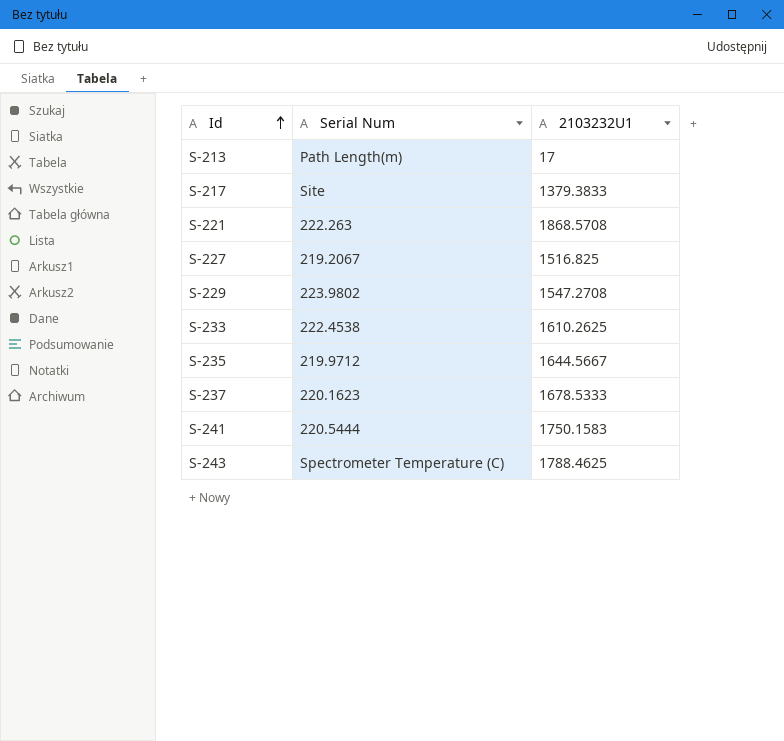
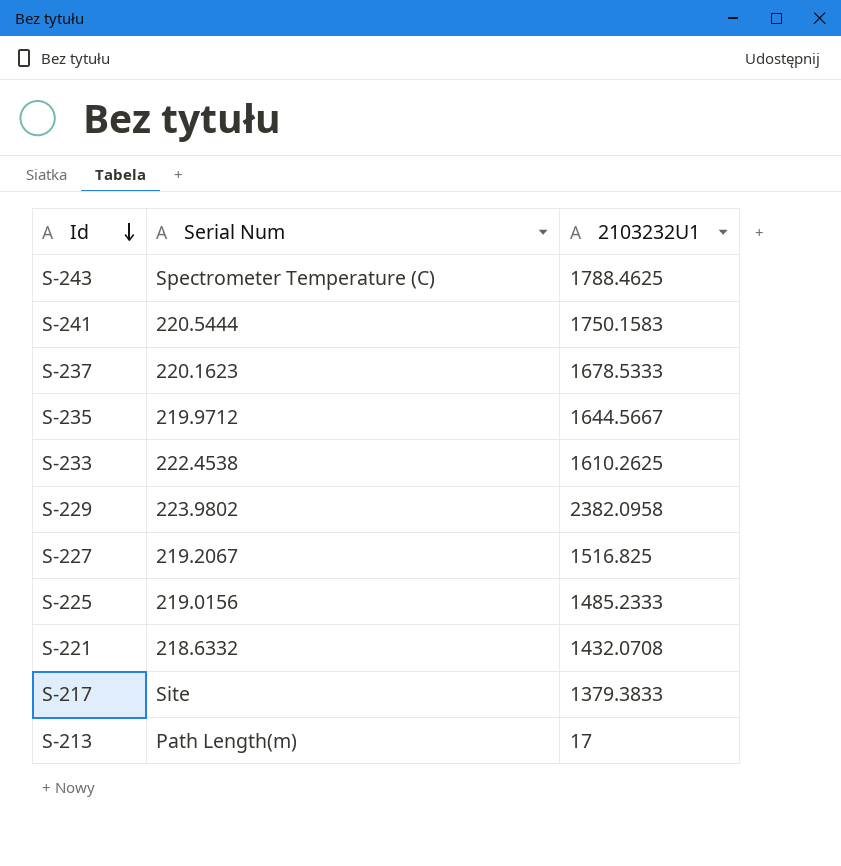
row order: Id ascending -> Id descending
S-229 | 2103232U1: 1547.2708 -> 2382.0958
row S-225: none -> 219.0156 | 1485.2333
S-221 | Serial Num: 222.263 -> 218.6332
S-221 | 2103232U1: 1868.5708 -> 1432.0708

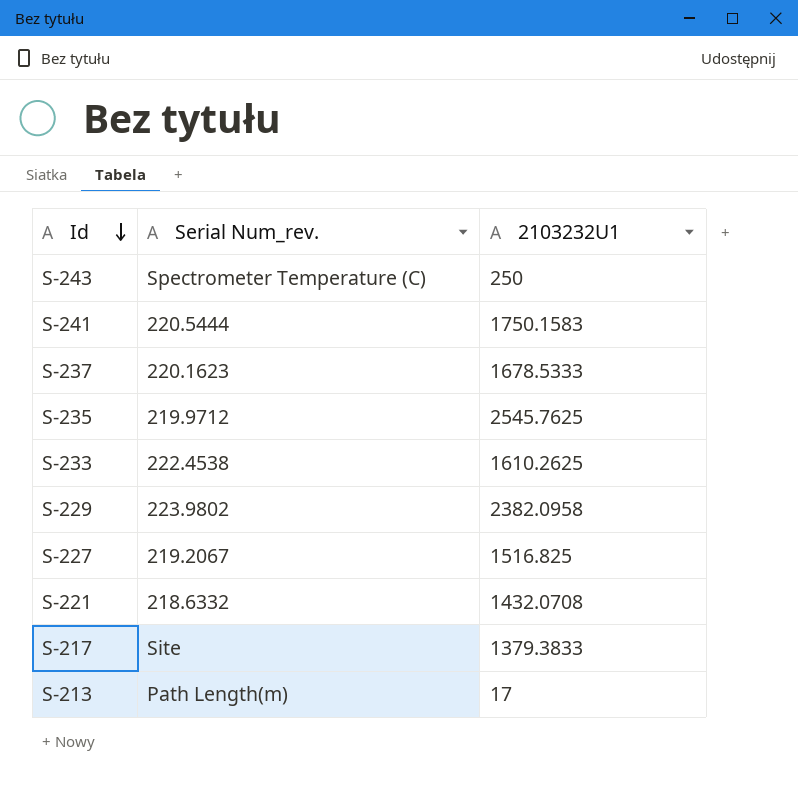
column name: Serial Num -> Serial Num_rev.
row S-225: 219.0156 | 1485.2333 -> none
S-243 | 2103232U1: 1788.4625 -> 250
S-235 | 2103232U1: 1644.5667 -> 2545.7625

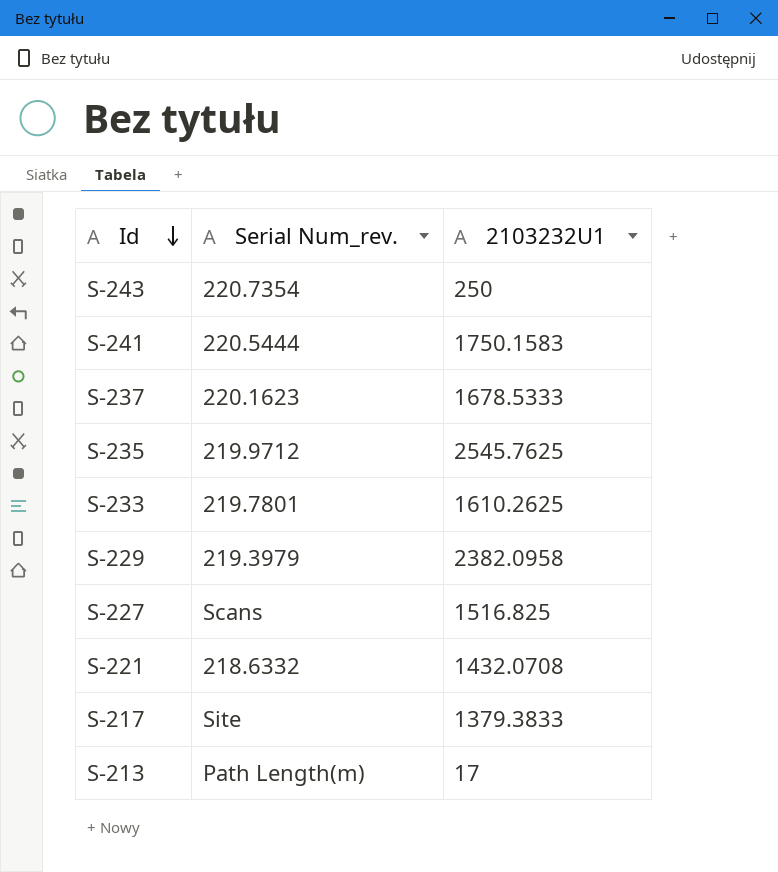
S-243 | Serial Num_rev.: Spectrometer Temperature (C) -> 220.7354
S-233 | Serial Num_rev.: 222.4538 -> 219.7801
S-229 | Serial Num_rev.: 223.9802 -> 219.3979
S-227 | Serial Num_rev.: 219.2067 -> Scans

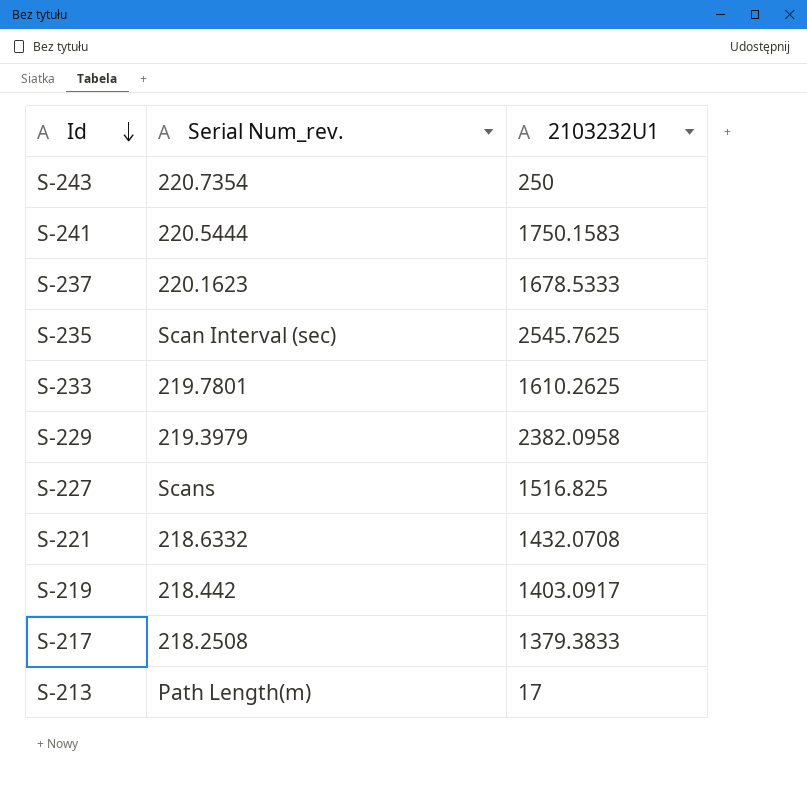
S-235 | Serial Num_rev.: 219.9712 -> Scan Interval (sec)
row S-219: none -> 218.442 | 1403.0917
S-217 | Serial Num_rev.: Site -> 218.2508

